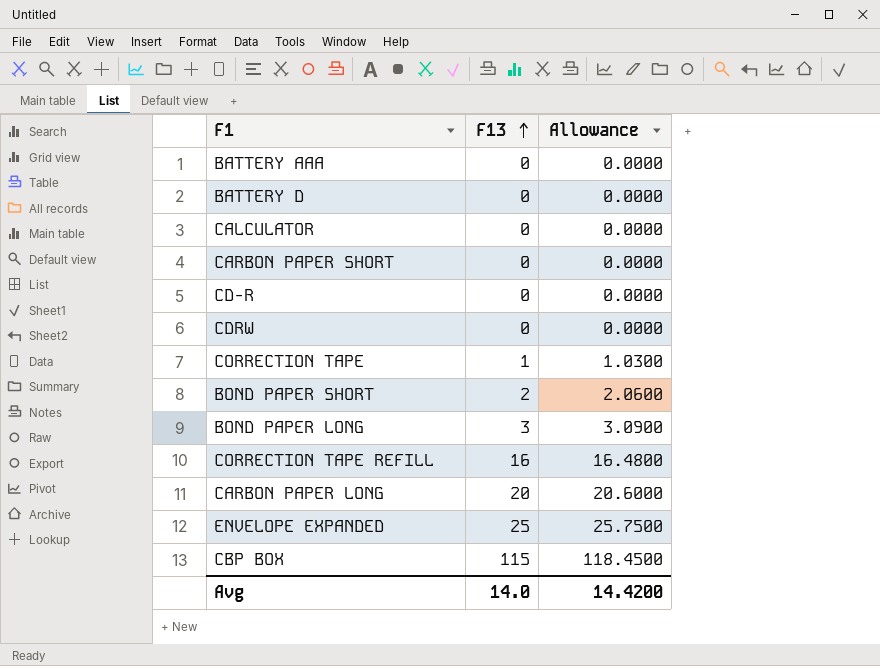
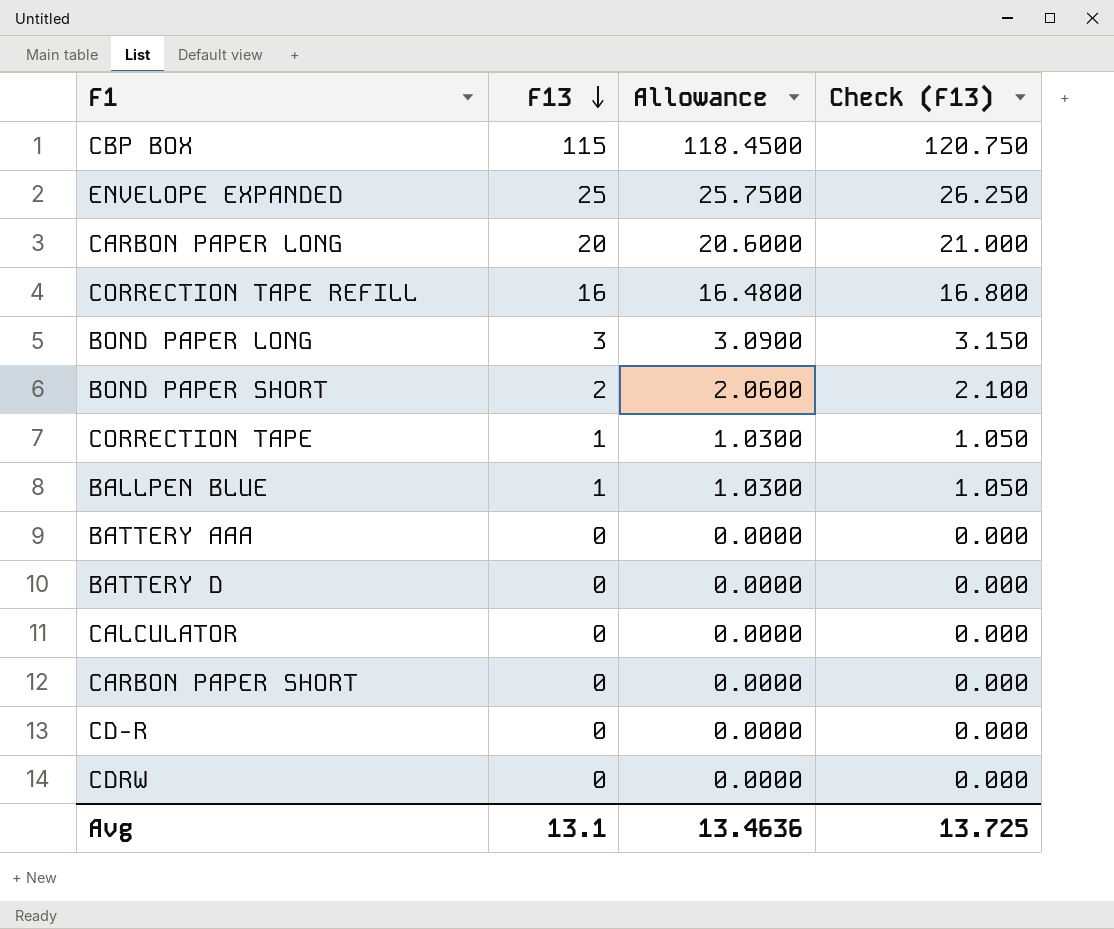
row order: F13 ascending -> F13 descending
column Check (F13) | formula: none -> [F13] * 1.05
row BALLPEN BLUE: none -> 1 | 1.0300 | 1.050
Avg | F13: 14.0 -> 13.1
Avg | Allowance: 14.4200 -> 13.4636

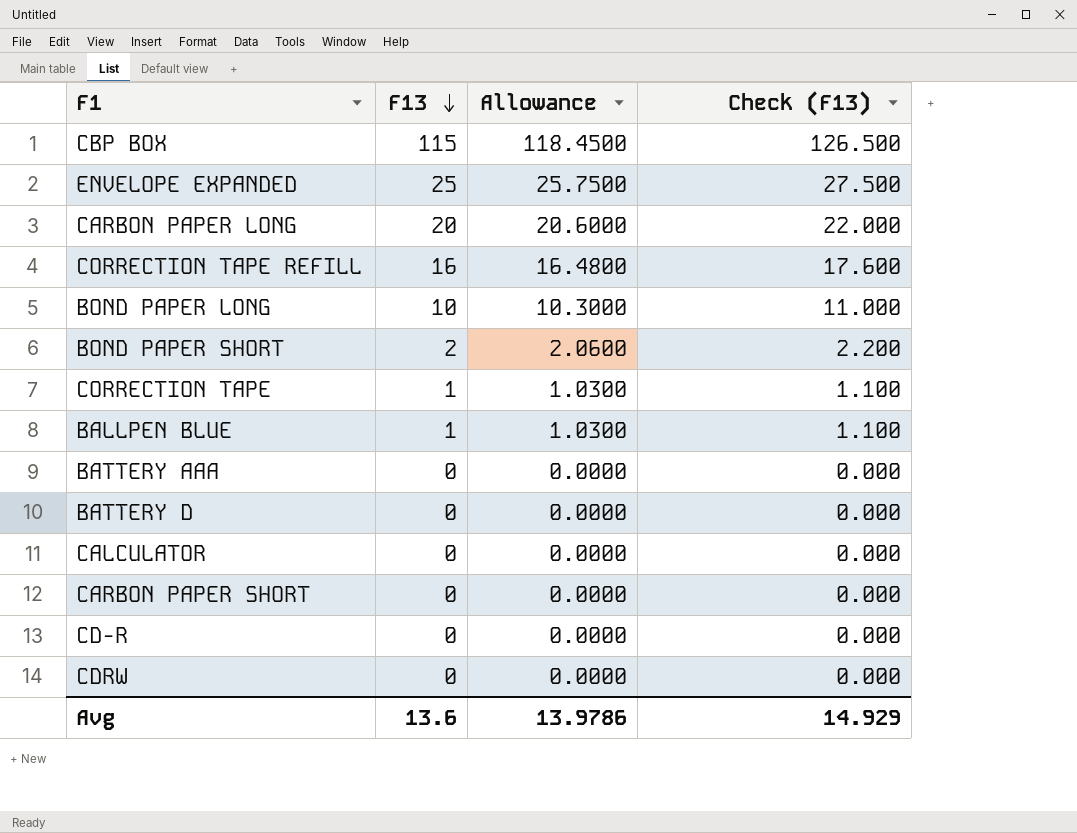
column Check (F13) | formula: [F13] * 1.05 -> [F13] * 1.1
BOND PAPER LONG | F13: 3 -> 10
BOND PAPER LONG | Allowance: 3.0900 -> 10.3000
Avg | F13: 13.1 -> 13.6
Avg | Allowance: 13.4636 -> 13.9786
Avg | Check (F13): 13.725 -> 14.929

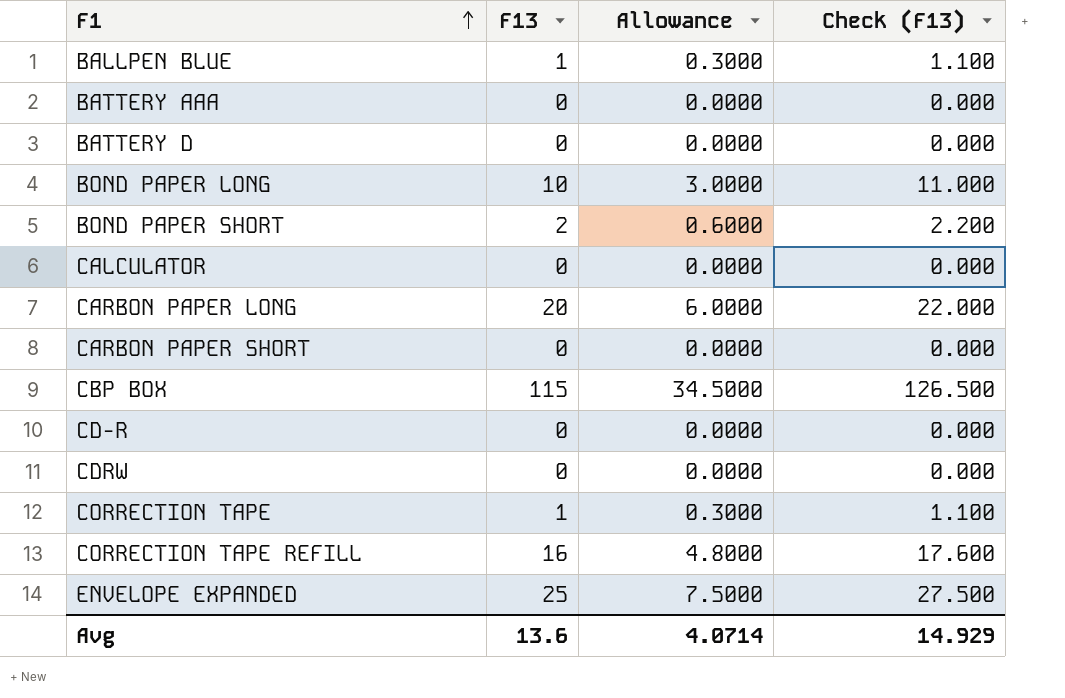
row order: F13 descending -> F1 ascending
column Allowance | formula: [F13] * 1.03 -> [F13] * 0.3
Avg | Allowance: 13.9786 -> 4.0714

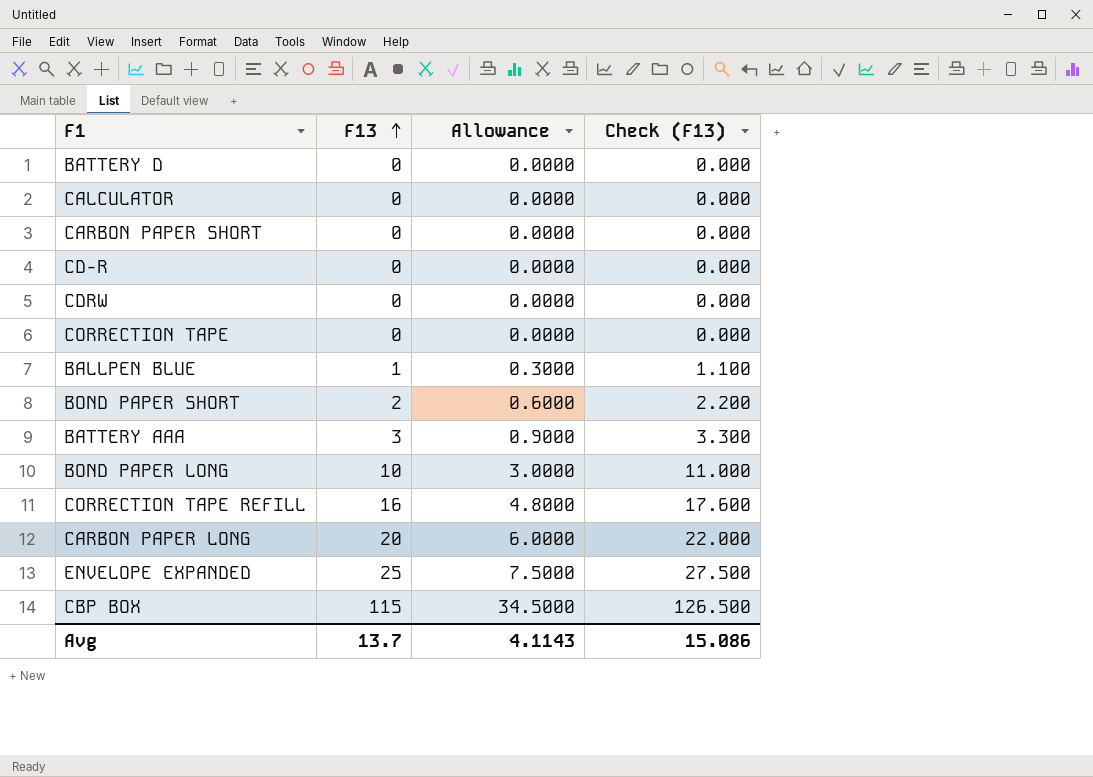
row order: F1 ascending -> F13 ascending
CORRECTION TAPE | F13: 1 -> 0
CORRECTION TAPE | Allowance: 0.3000 -> 0.0000
CORRECTION TAPE | Check (F13): 1.100 -> 0.000
BATTERY AAA | F13: 0 -> 3
BATTERY AAA | Allowance: 0.0000 -> 0.9000
BATTERY AAA | Check (F13): 0.000 -> 3.300
Avg | F13: 13.6 -> 13.7
Avg | Allowance: 4.0714 -> 4.1143
Avg | Check (F13): 14.929 -> 15.086

